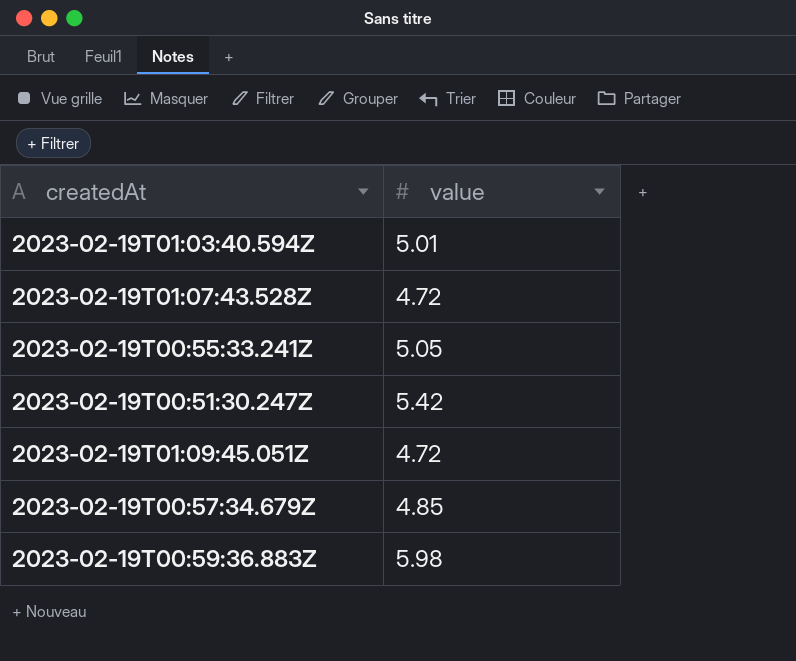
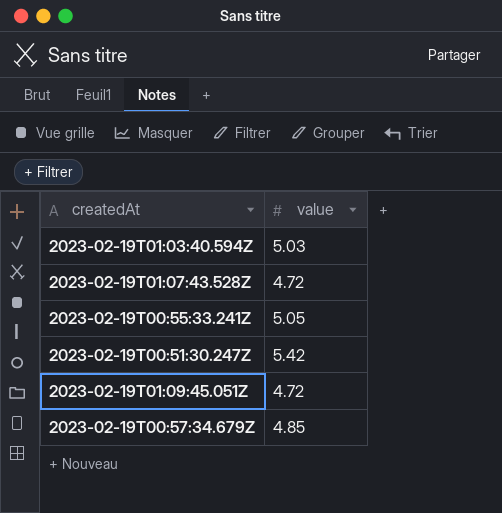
row 2023-02-19T00:59:36.883Z: 5.98 -> none
2023-02-19T01:03:40.594Z | value: 5.01 -> 5.03

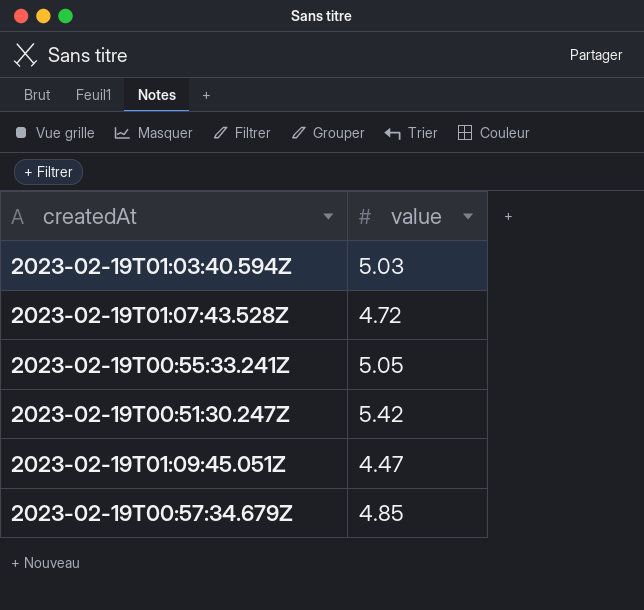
2023-02-19T01:09:45.051Z | value: 4.72 -> 4.47

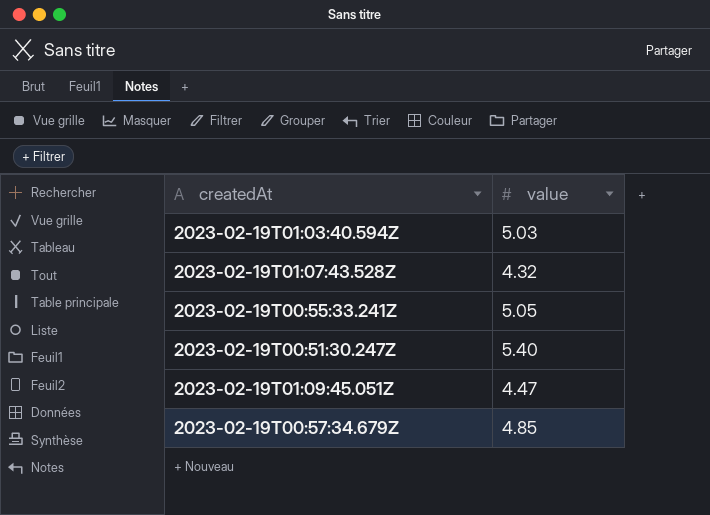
2023-02-19T01:07:43.528Z | value: 4.72 -> 4.32
2023-02-19T00:51:30.247Z | value: 5.42 -> 5.40

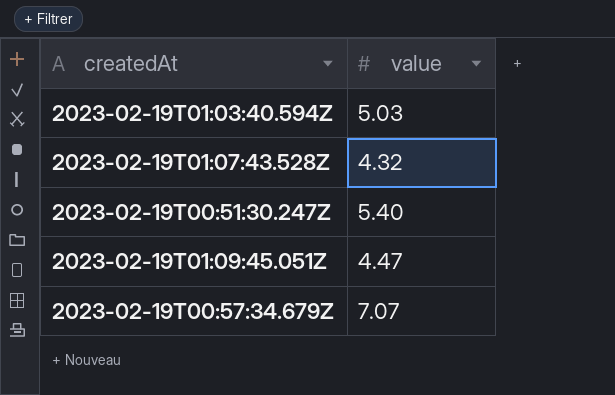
row 2023-02-19T00:55:33.241Z: 5.05 -> none
2023-02-19T00:57:34.679Z | value: 4.85 -> 7.07

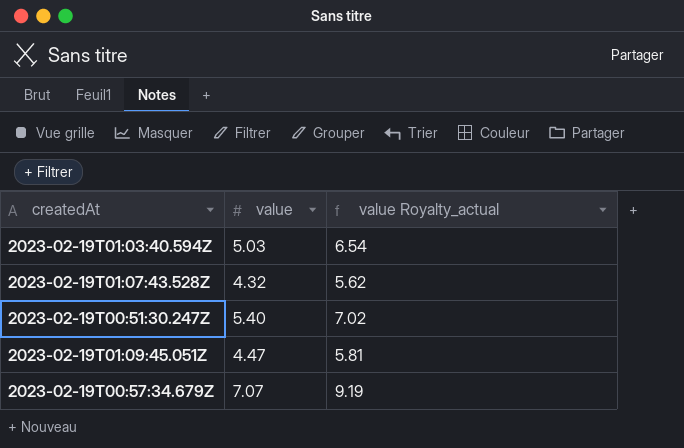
column value Royalty_actual | formula: none -> [value] * 1.3

